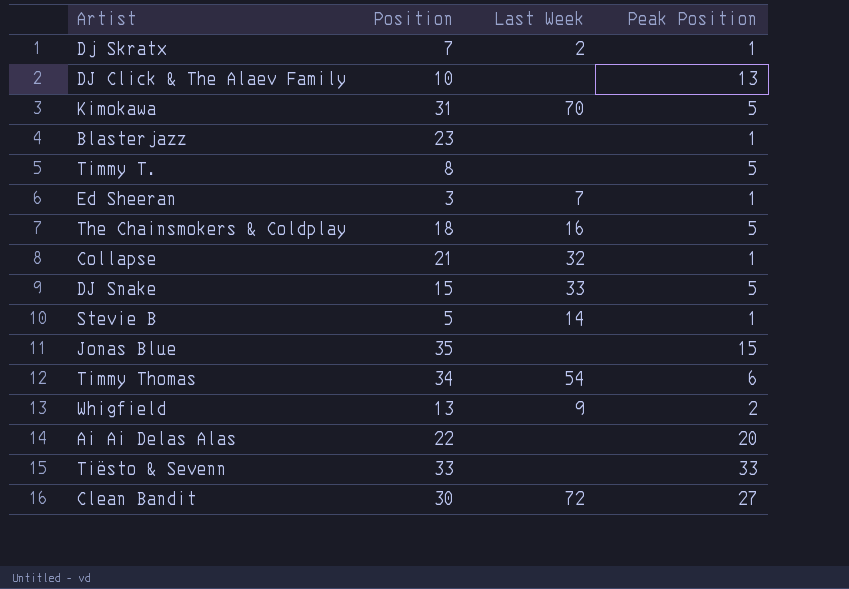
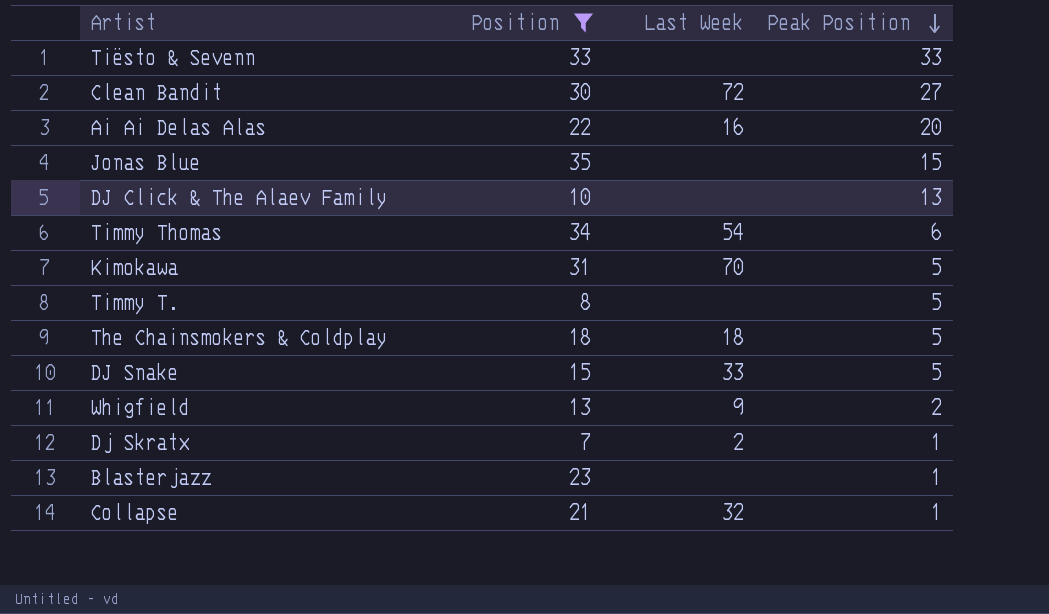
filter: none -> Position >= 7
row order: none -> Peak Position descending
Ai Ai Delas Alas | Last Week: none -> 16
The Chainsmokers & Coldplay | Last Week: 16 -> 18

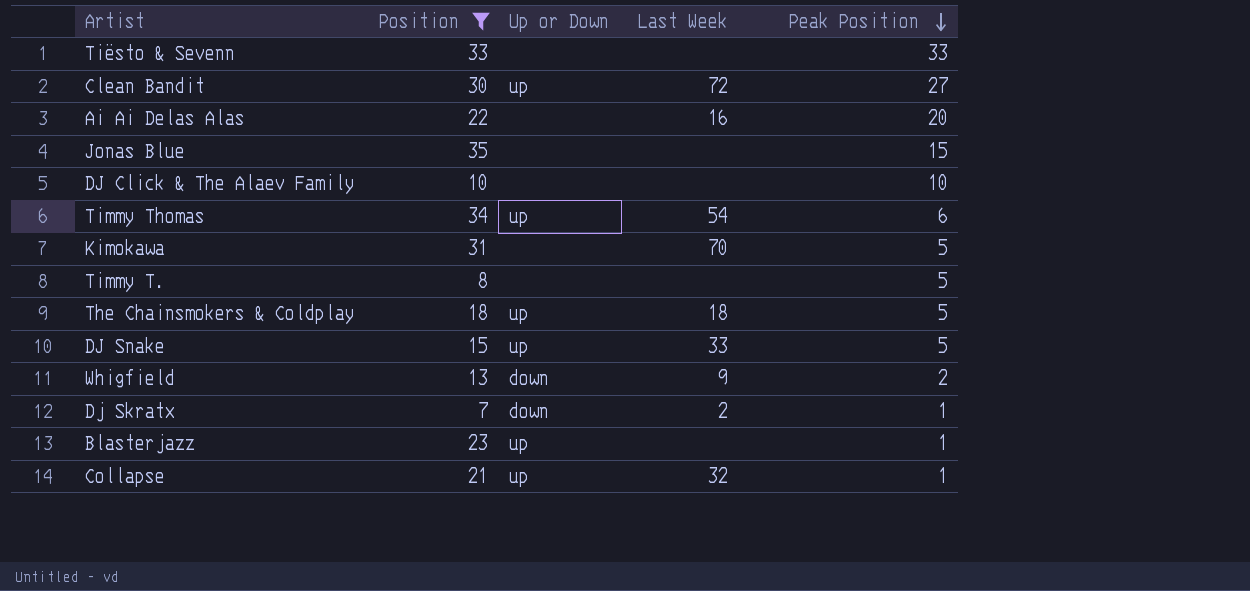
column Up or Down | position: none -> 3
DJ Click & The Alaev Family | Peak Position: 13 -> 10

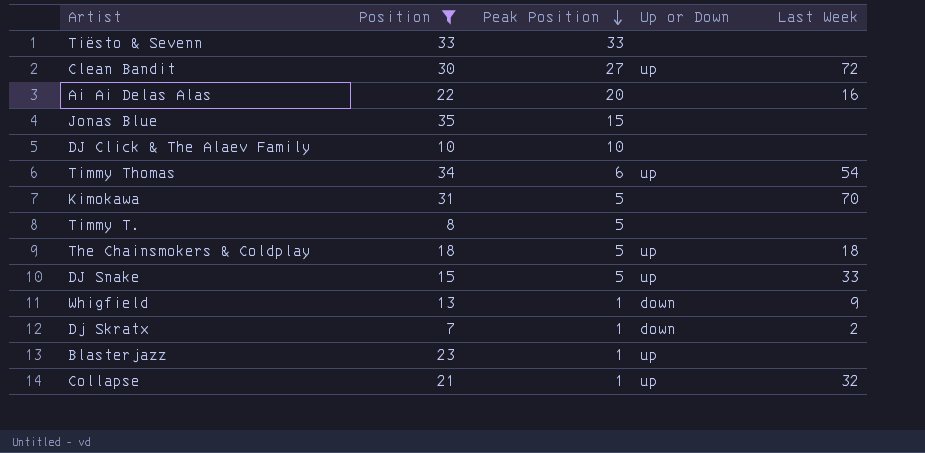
column Peak Position | position: 5 -> 3
Whigfield | Peak Position: 2 -> 1

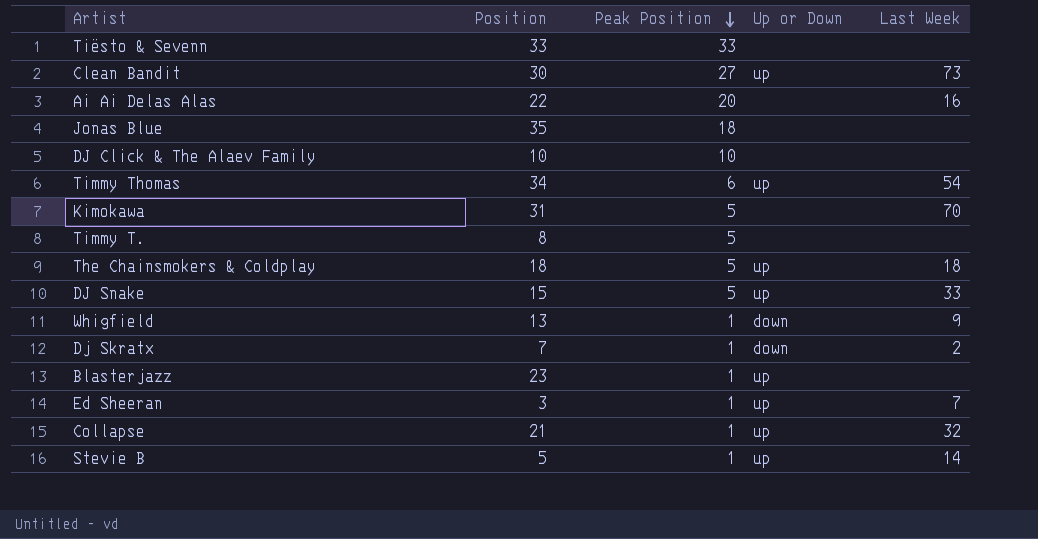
filter: Position >= 7 -> none
Clean Bandit | Last Week: 72 -> 73
Jonas Blue | Peak Position: 15 -> 18

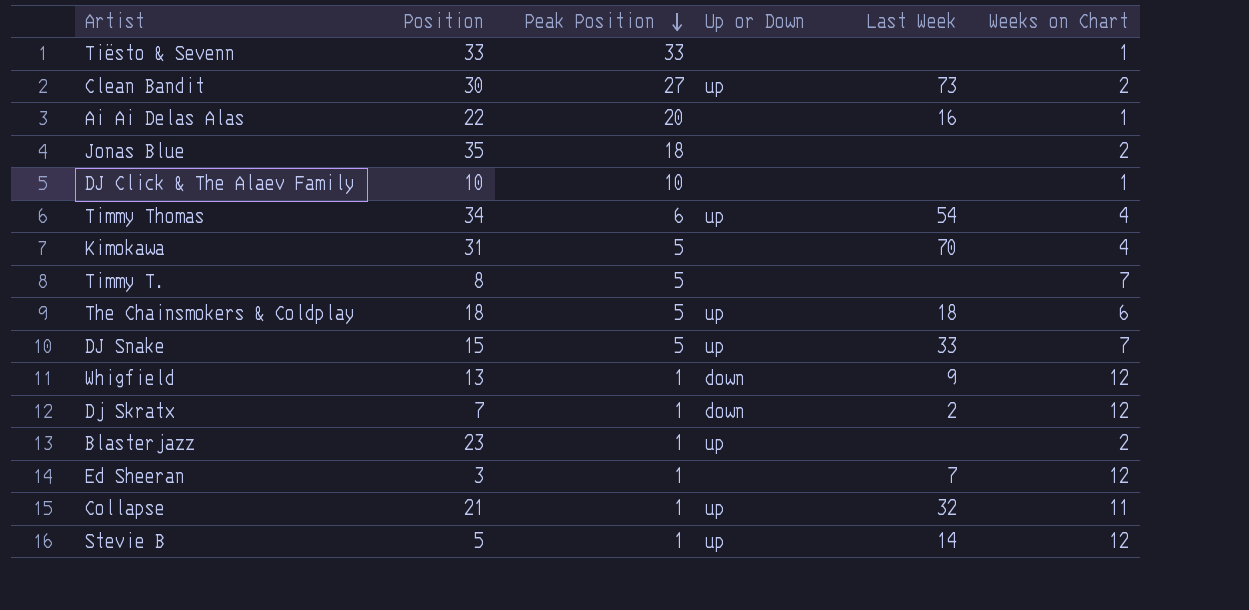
column Weeks on Chart | position: none -> 6
Ed Sheeran | Up or Down: up -> none

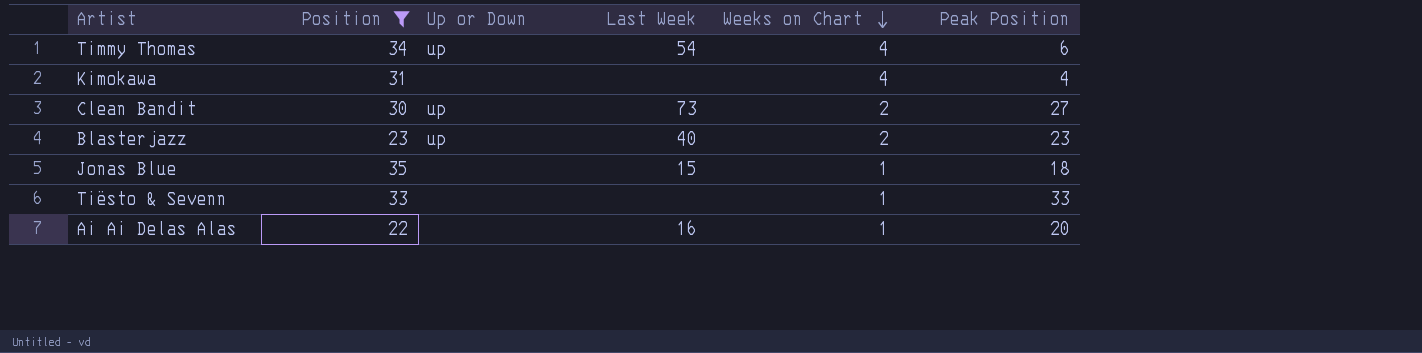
filter: none -> Position >= 22
row order: Peak Position descending -> Weeks on Chart descending
column Peak Position | position: 3 -> 6
Kimokawa | Last Week: 70 -> none
Kimokawa | Peak Position: 5 -> 4
Blasterjazz | Last Week: none -> 40
Blasterjazz | Peak Position: 1 -> 23
Jonas Blue | Last Week: none -> 15
Jonas Blue | Weeks on Chart: 2 -> 1

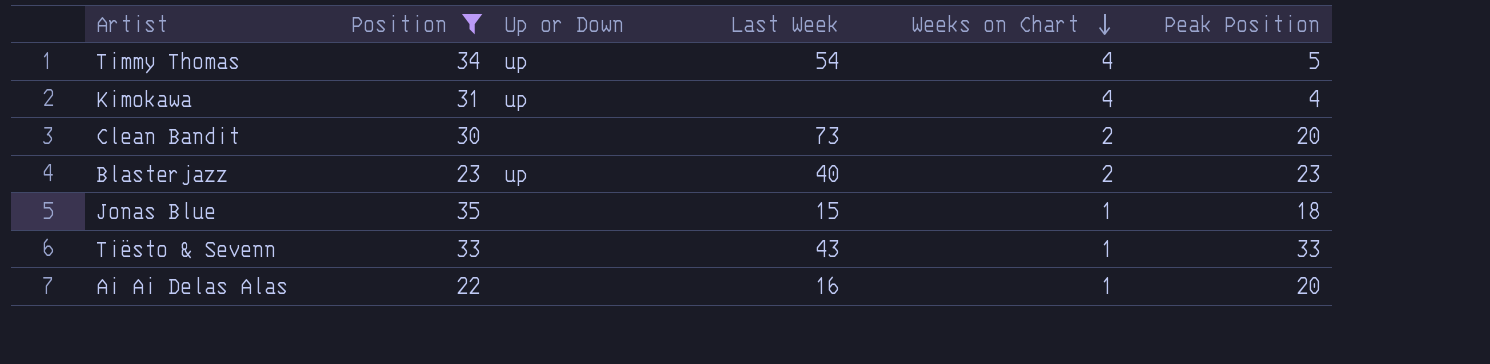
Timmy Thomas | Peak Position: 6 -> 5
Kimokawa | Up or Down: none -> up
Clean Bandit | Up or Down: up -> none
Clean Bandit | Peak Position: 27 -> 20
Tiësto & Sevenn | Last Week: none -> 43

